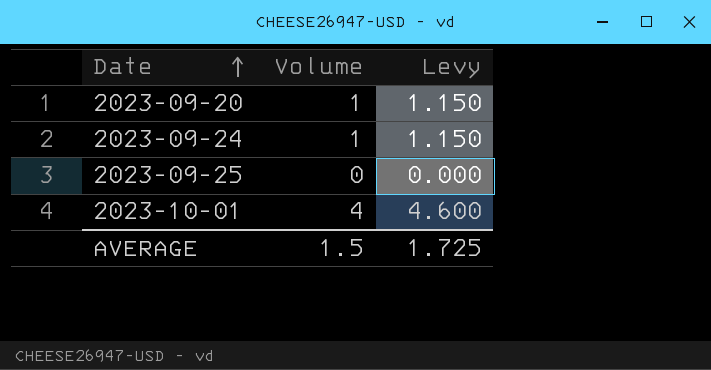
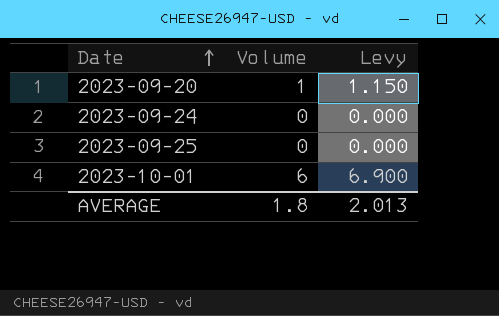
2023-09-24 | Volume: 1 -> 0
2023-09-24 | Levy: 1.150 -> 0.000
2023-10-01 | Volume: 4 -> 6
2023-10-01 | Levy: 4.600 -> 6.900
AVERAGE | Volume: 1.5 -> 1.8
AVERAGE | Levy: 1.725 -> 2.013

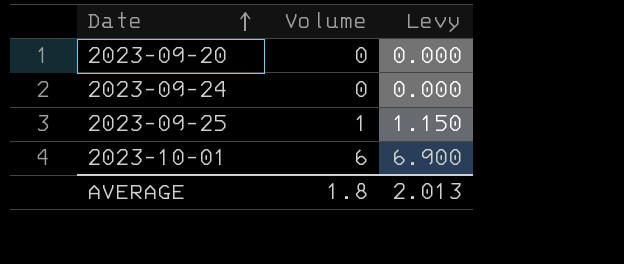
2023-09-20 | Volume: 1 -> 0
2023-09-20 | Levy: 1.150 -> 0.000
2023-09-25 | Volume: 0 -> 1
2023-09-25 | Levy: 0.000 -> 1.150

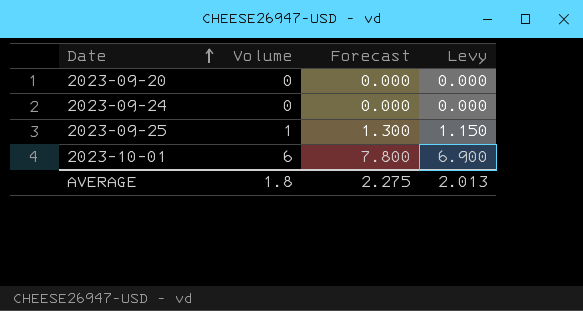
column Forecast | formula: none -> [Volume] * 1.3

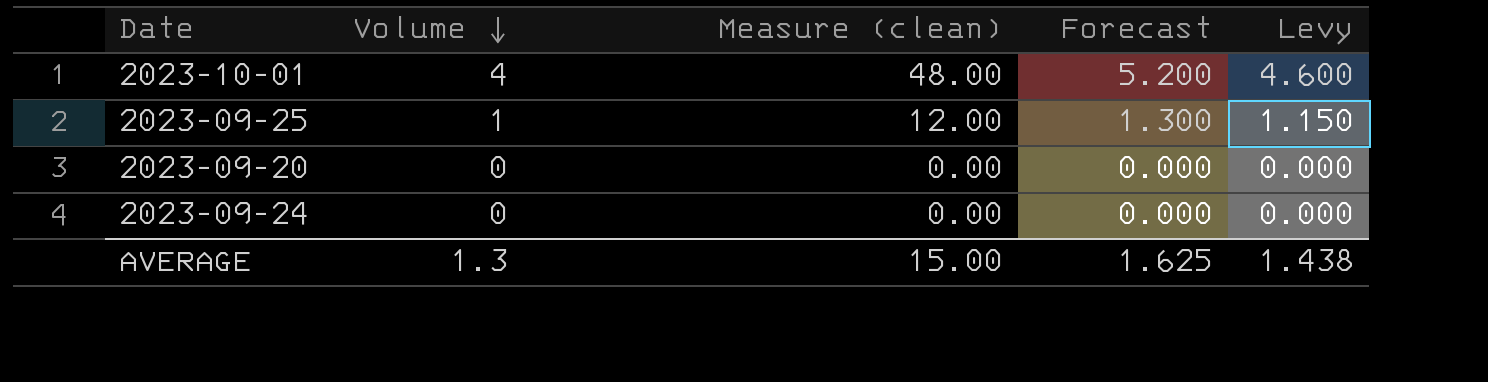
row order: Date ascending -> Volume descending
column Measure (clean) | formula: none -> [Volume] * 12
2023-10-01 | Volume: 6 -> 4
2023-10-01 | Forecast: 7.800 -> 5.200
2023-10-01 | Levy: 6.900 -> 4.600
AVERAGE | Volume: 1.8 -> 1.3
AVERAGE | Forecast: 2.275 -> 1.625
AVERAGE | Levy: 2.013 -> 1.438

